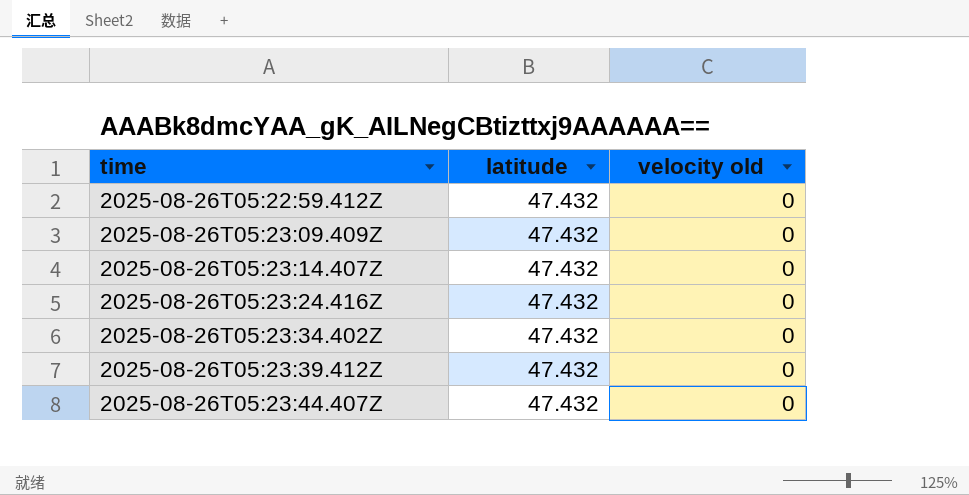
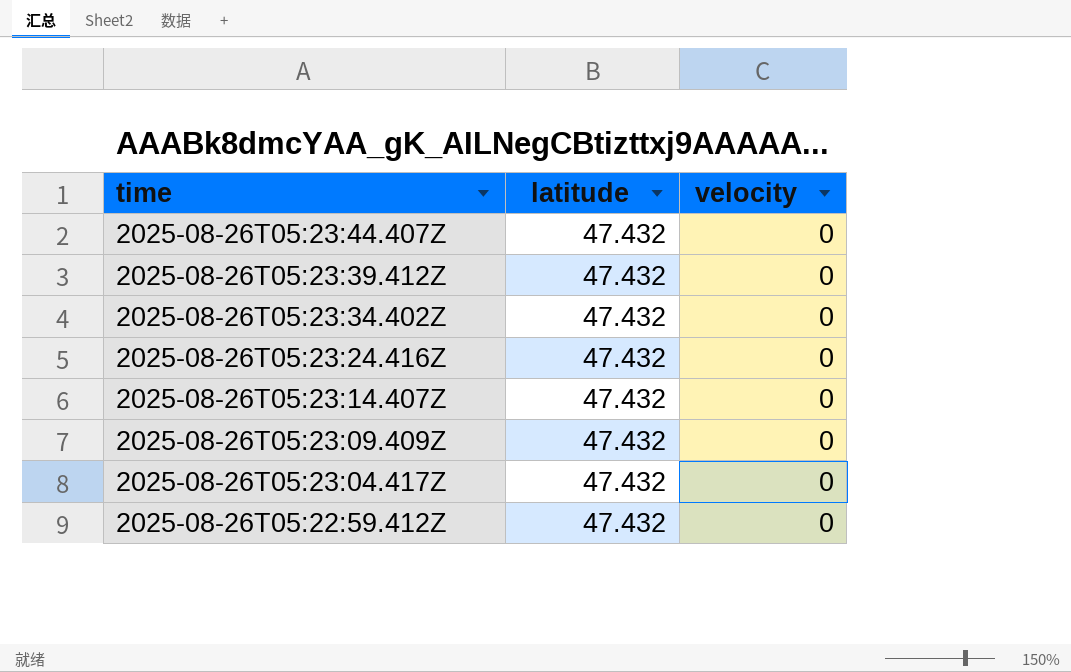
row order: time ascending -> time descending
column name: velocity old -> velocity
row 2025-08-26T05:23:04.417Z: none -> 47.432 | 0

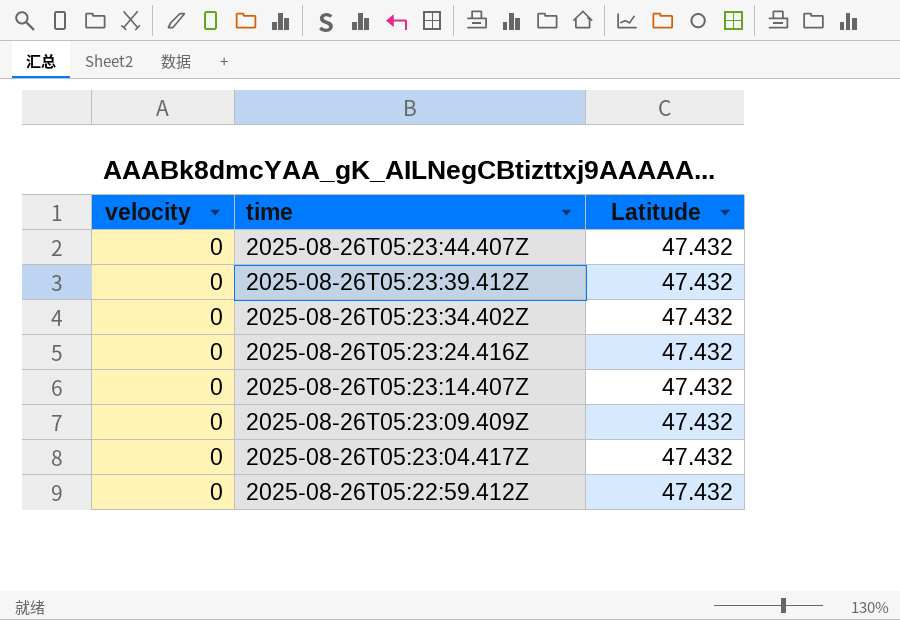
column velocity | position: 3 -> 1
column name: latitude -> Latitude

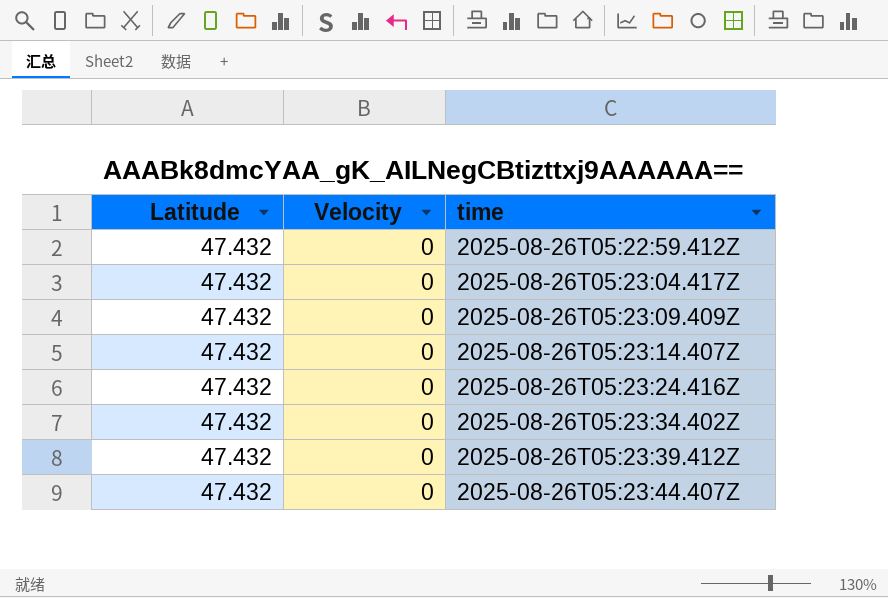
row order: time descending -> time ascending
column Latitude | position: 3 -> 1
column name: velocity -> Velocity

